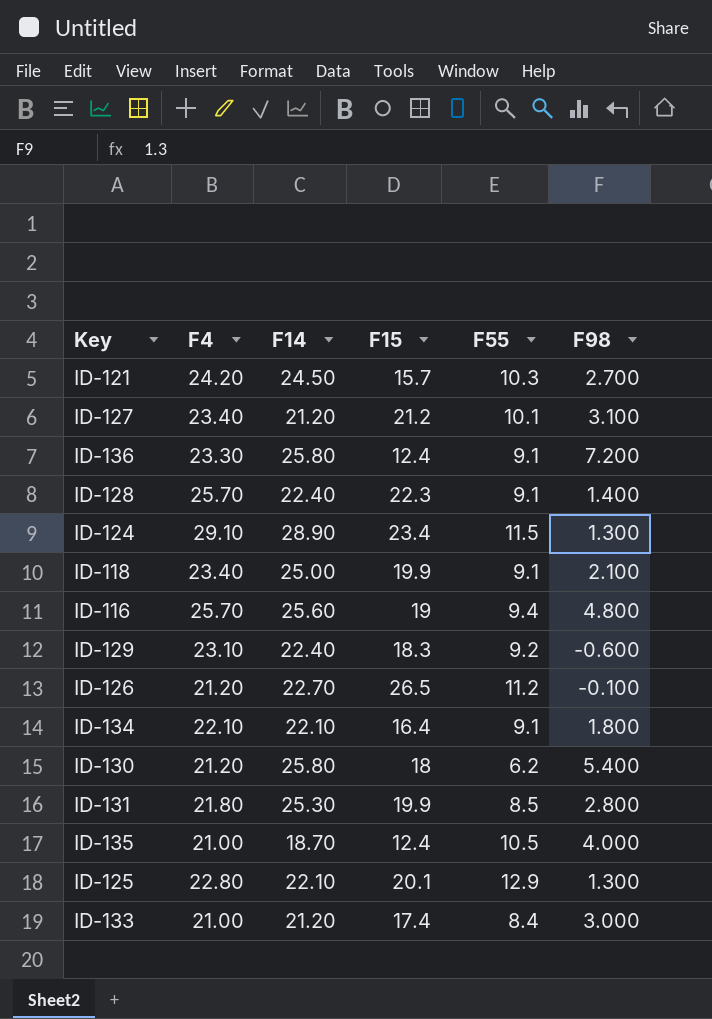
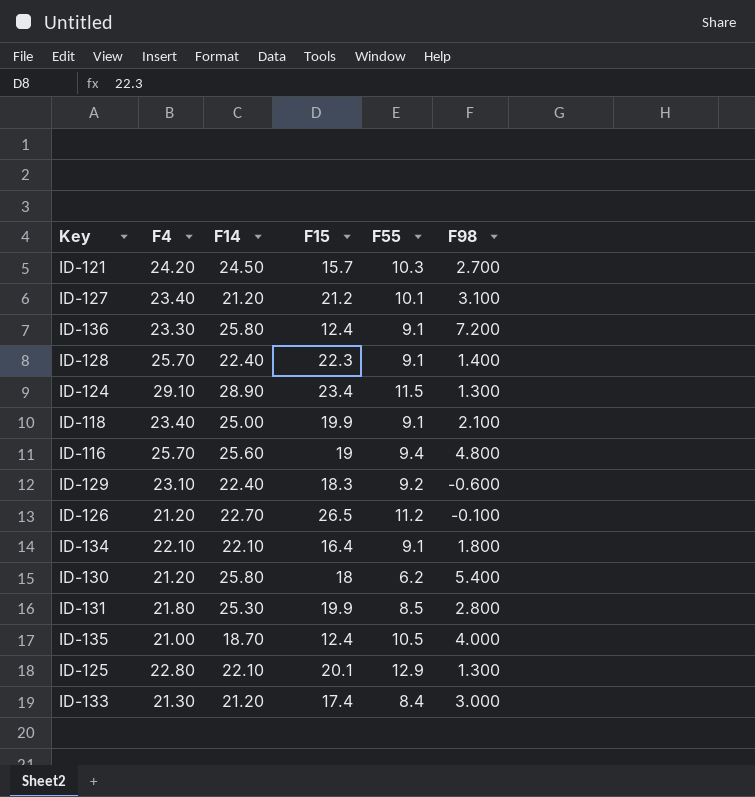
ID-133 | F4: 21.00 -> 21.30

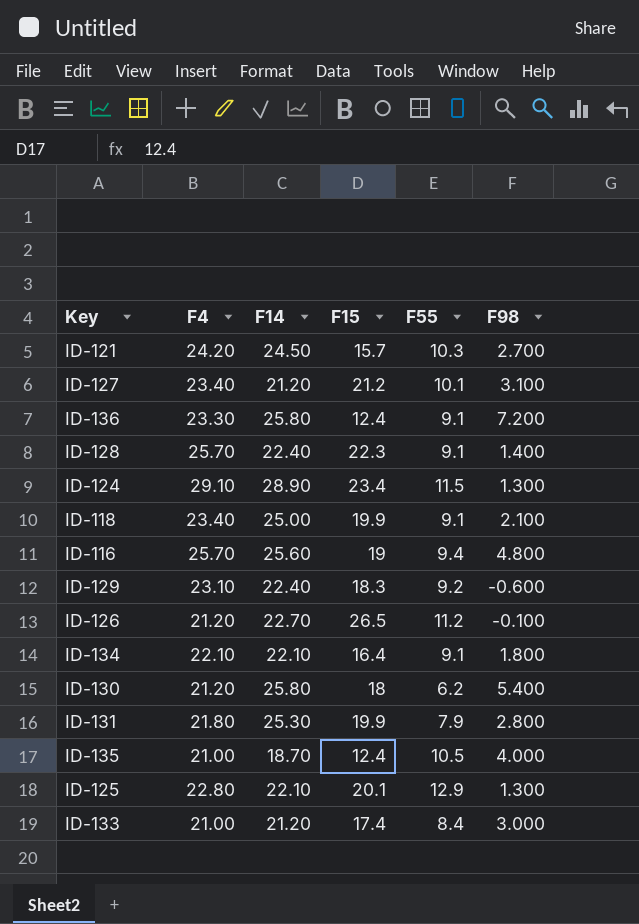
ID-131 | F55: 8.5 -> 7.9
ID-133 | F4: 21.30 -> 21.00

